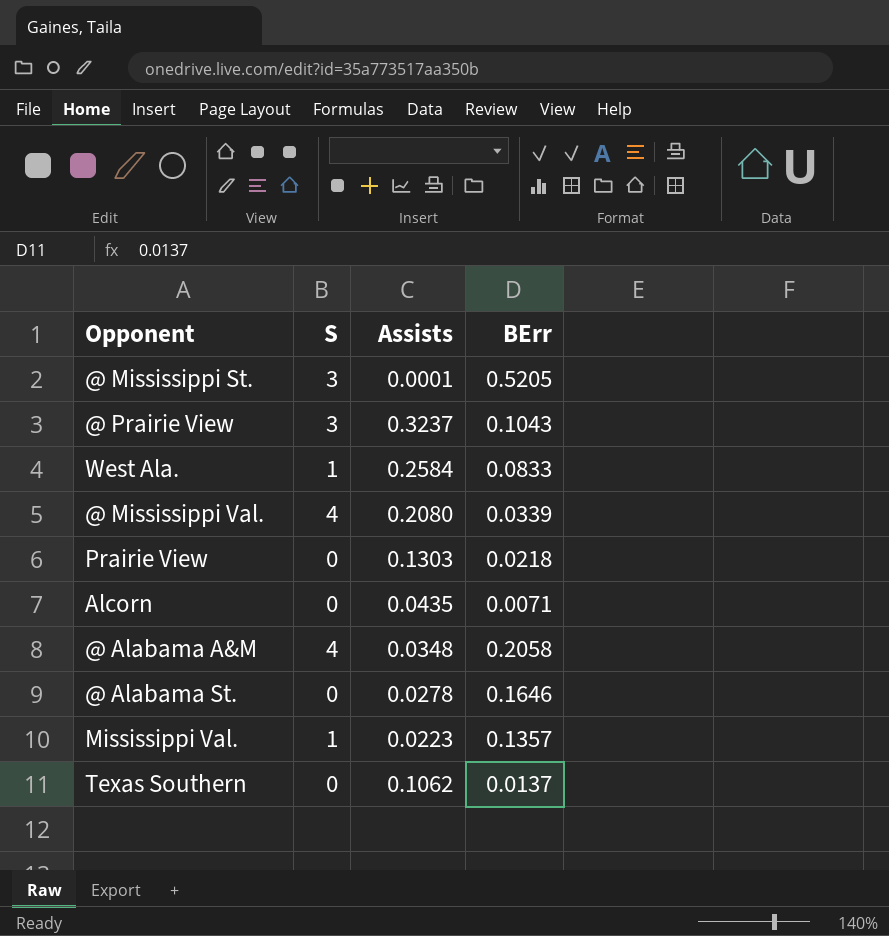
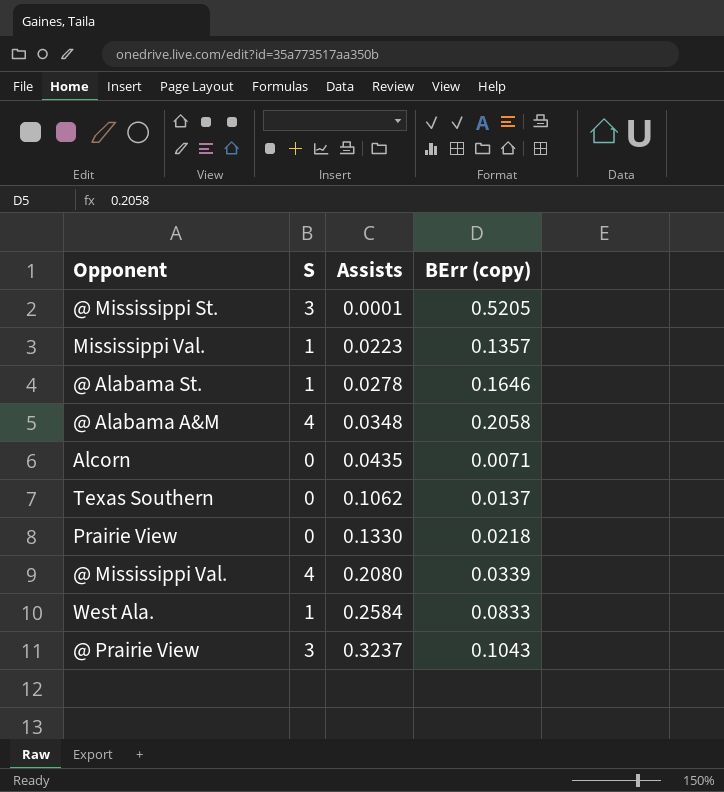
row order: none -> Assists ascending
column name: BErr -> BErr (copy)
@ Alabama St. | S: 0 -> 1
Prairie View | Assists: 0.1303 -> 0.1330

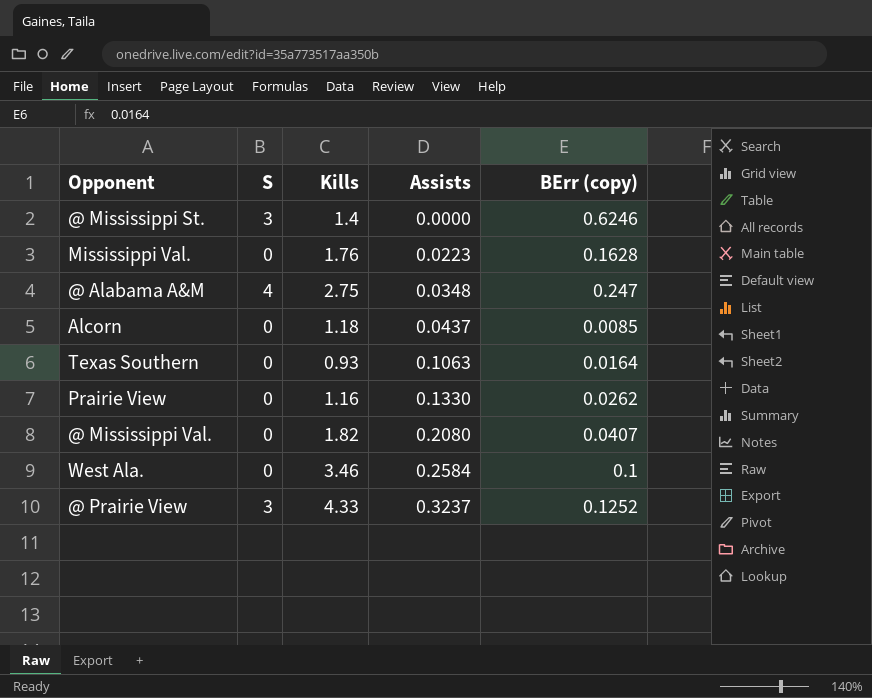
column Kills | position: none -> 3
row @ Alabama St.: 1 | 0.0278 | 0.1646 -> none
@ Mississippi St. | Assists: 0.0001 -> 0.0000
@ Mississippi St. | BErr (copy): 0.5205 -> 0.6246
Mississippi Val. | S: 1 -> 0
Mississippi Val. | BErr (copy): 0.1357 -> 0.1628
@ Alabama A&M | BErr (copy): 0.2058 -> 0.247
Alcorn | Assists: 0.0435 -> 0.0437
Alcorn | BErr (copy): 0.0071 -> 0.0085
Texas Southern | Assists: 0.1062 -> 0.1063
Texas Southern | BErr (copy): 0.0137 -> 0.0164
Prairie View | BErr (copy): 0.0218 -> 0.0262
@ Mississippi Val. | S: 4 -> 0
@ Mississippi Val. | BErr (copy): 0.0339 -> 0.0407
West Ala. | S: 1 -> 0
West Ala. | BErr (copy): 0.0833 -> 0.1
@ Prairie View | BErr (copy): 0.1043 -> 0.1252

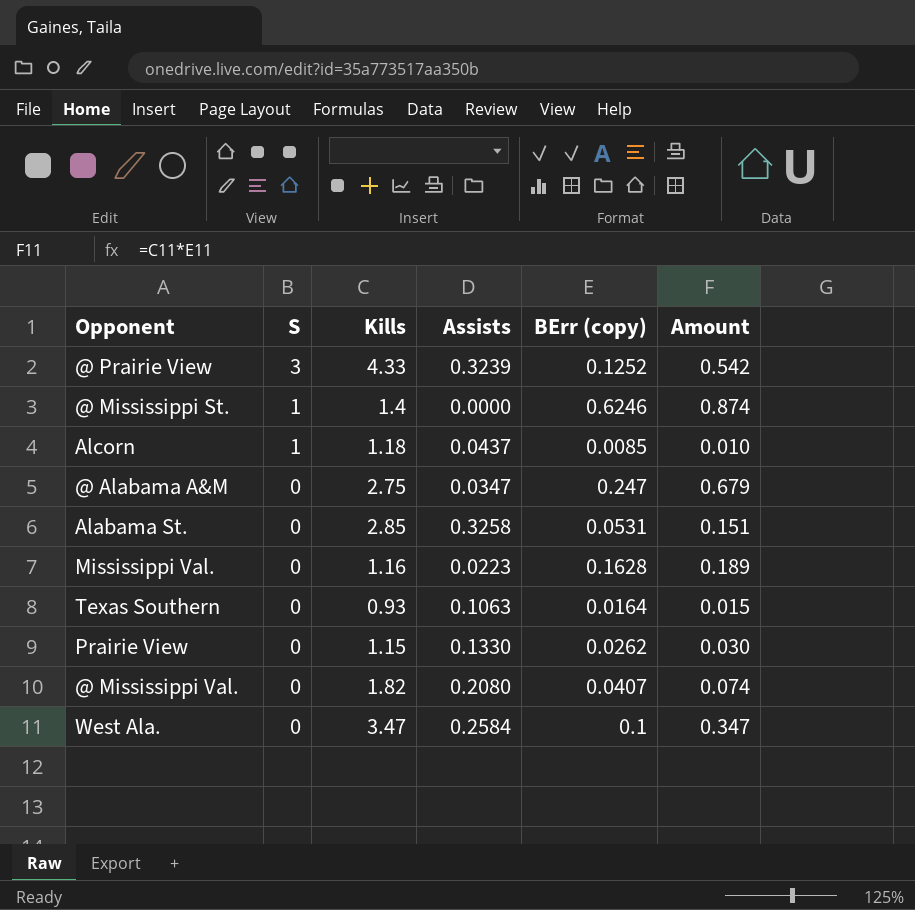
row order: Assists ascending -> S descending
column Amount | formula: none -> [Kills] * [BErr (copy)]
@ Prairie View | Assists: 0.3237 -> 0.3239
@ Mississippi St. | S: 3 -> 1
Alcorn | S: 0 -> 1
@ Alabama A&M | S: 4 -> 0
@ Alabama A&M | Assists: 0.0348 -> 0.0347
row Alabama St.: none -> 0 | 2.85 | 0.3258 | 0.0531 | 0.151
Mississippi Val. | Kills: 1.76 -> 1.16
Prairie View | Kills: 1.16 -> 1.15
West Ala. | Kills: 3.46 -> 3.47

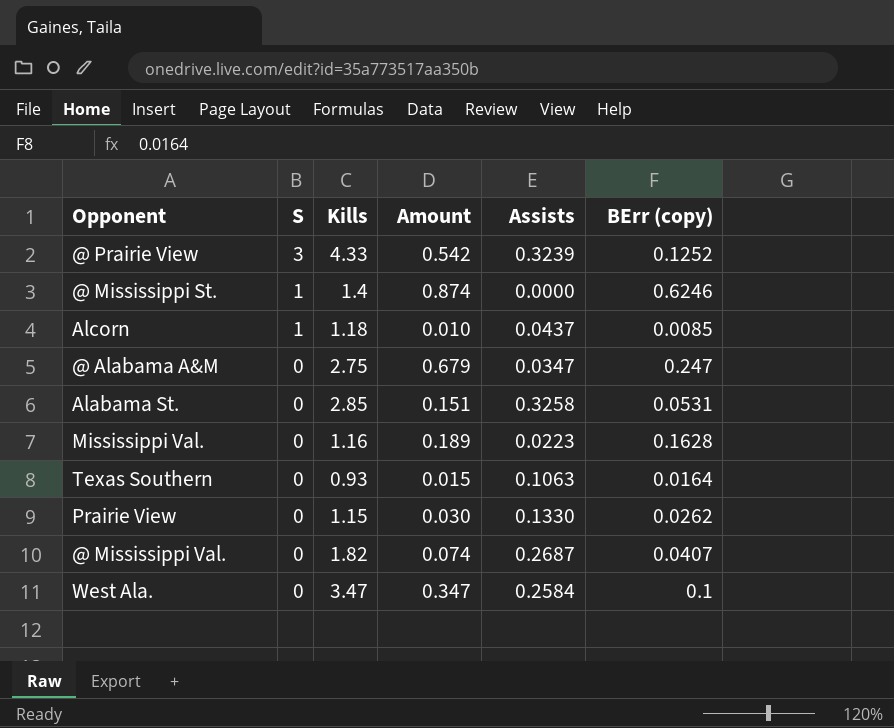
column Amount | position: 6 -> 4
@ Mississippi Val. | Assists: 0.2080 -> 0.2687

